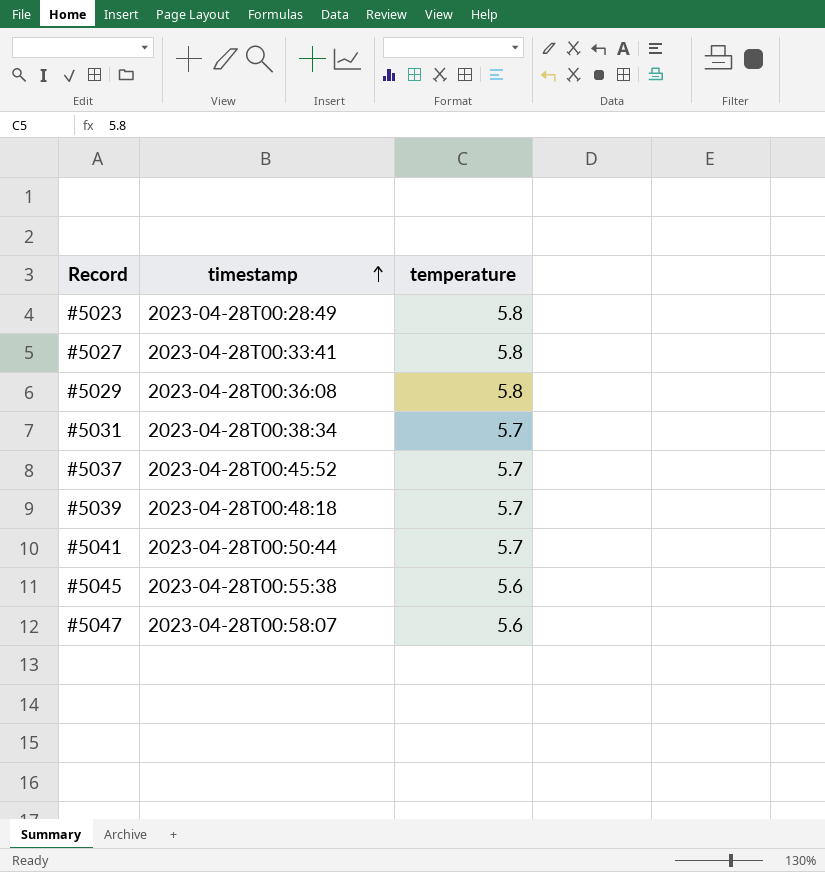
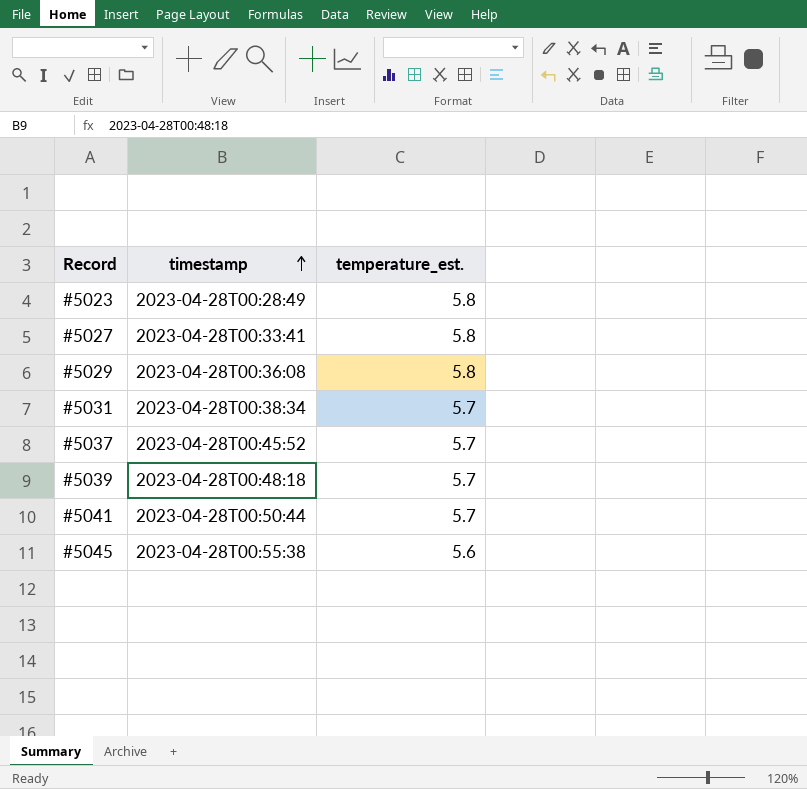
column name: temperature -> temperature_est.
row #5047: 2023-04-28T00:58:07 | 5.6 -> none

